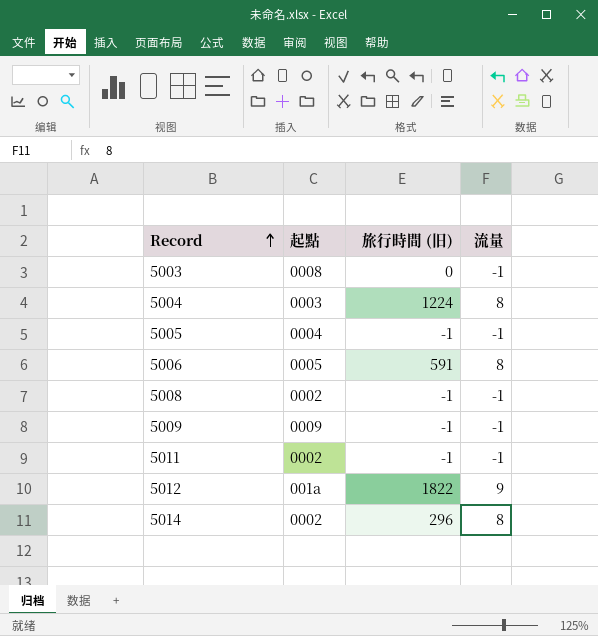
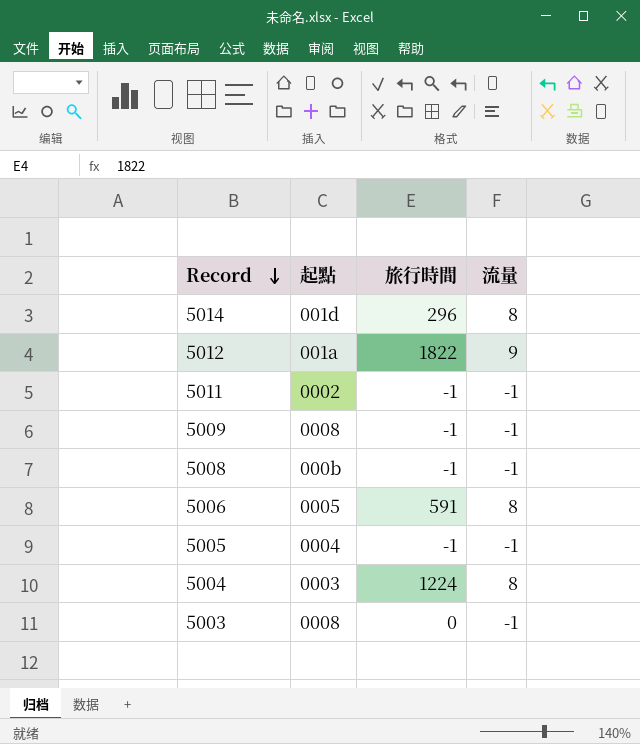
row order: Record ascending -> Record descending
column name: 旅行時間 (旧) -> 旅行時間
5014 | 起點: 0002 -> 001d
5009 | 起點: 0009 -> 0008
5008 | 起點: 0002 -> 000b

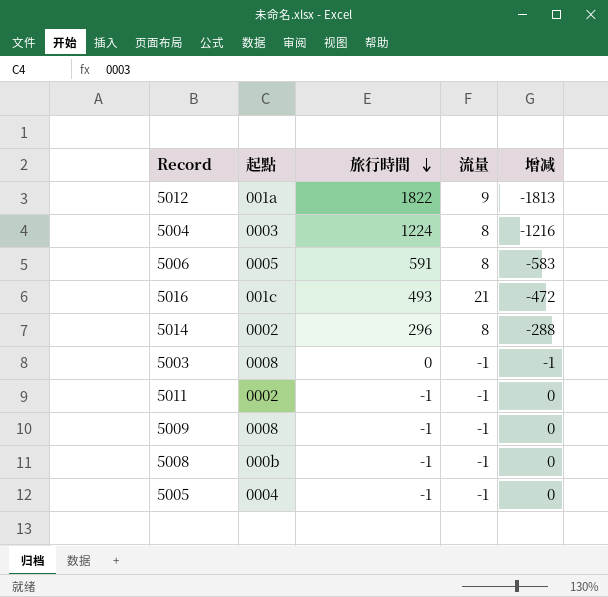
row order: Record descending -> 旅行時間 descending
column 增减 | formula: none -> [流量] - [旅行時間]
row 5016: none -> 001c | 493 | 21 | -472
5014 | 起點: 001d -> 0002

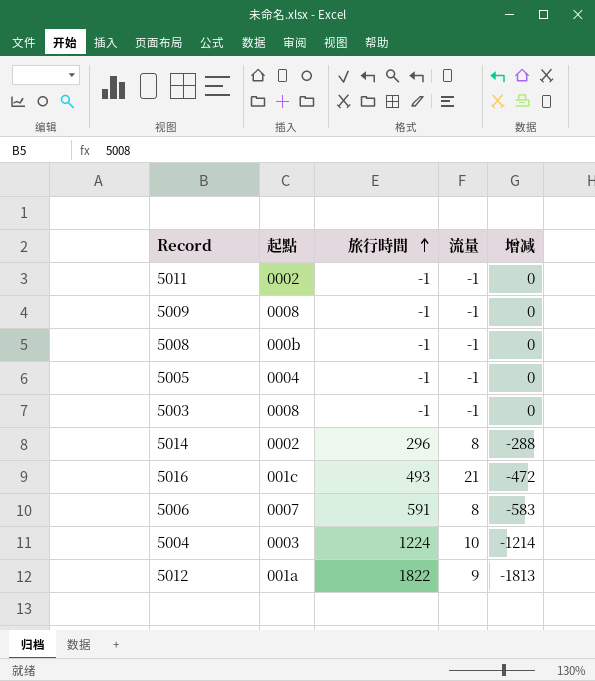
row order: 旅行時間 descending -> 旅行時間 ascending
5003 | 旅行時間: 0 -> -1
5003 | 增减: -1 -> 0
5006 | 起點: 0005 -> 0007
5004 | 流量: 8 -> 10
5004 | 增减: -1216 -> -1214

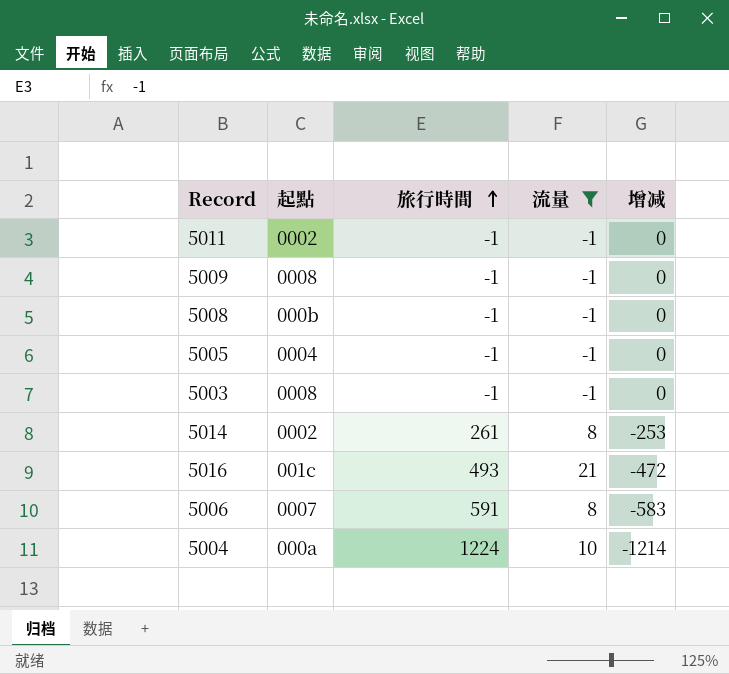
filter: none -> 流量 != 9
5014 | 旅行時間: 296 -> 261
5014 | 增减: -288 -> -253
5004 | 起點: 0003 -> 000a

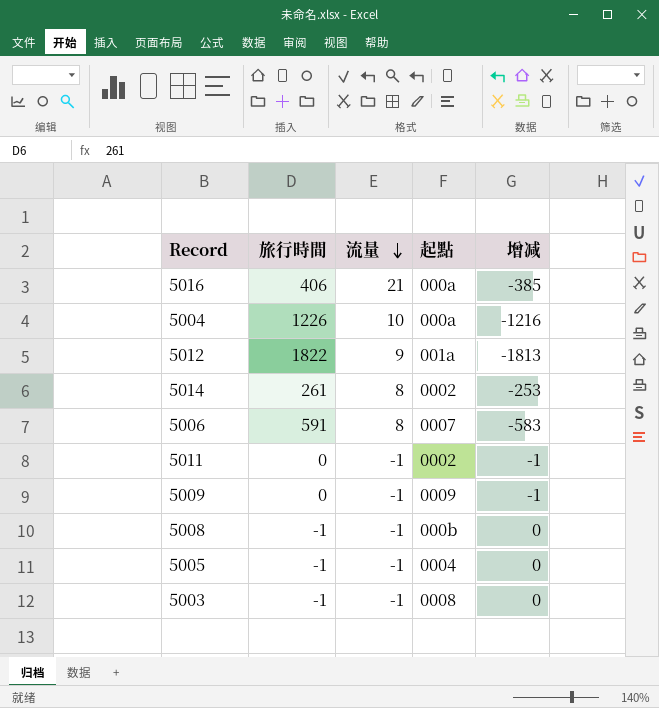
filter: 流量 != 9 -> none
row order: 旅行時間 ascending -> 流量 descending
column 起點 | position: 2 -> 4
5016 | 旅行時間: 493 -> 406
5016 | 起點: 001c -> 000a
5016 | 增减: -472 -> -385
5004 | 旅行時間: 1224 -> 1226
5004 | 增减: -1214 -> -1216
5011 | 旅行時間: -1 -> 0
5011 | 增减: 0 -> -1
5009 | 旅行時間: -1 -> 0
5009 | 起點: 0008 -> 0009
5009 | 增减: 0 -> -1

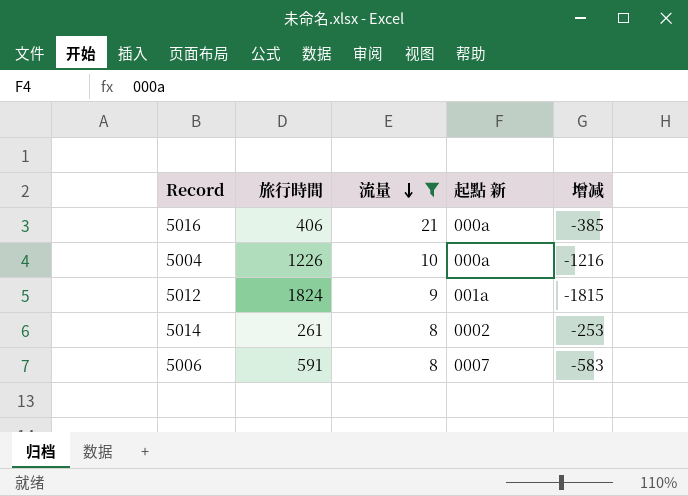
filter: none -> 流量 != -1
column name: 起點 -> 起點 新
5012 | 旅行時間: 1822 -> 1824
5012 | 增减: -1813 -> -1815

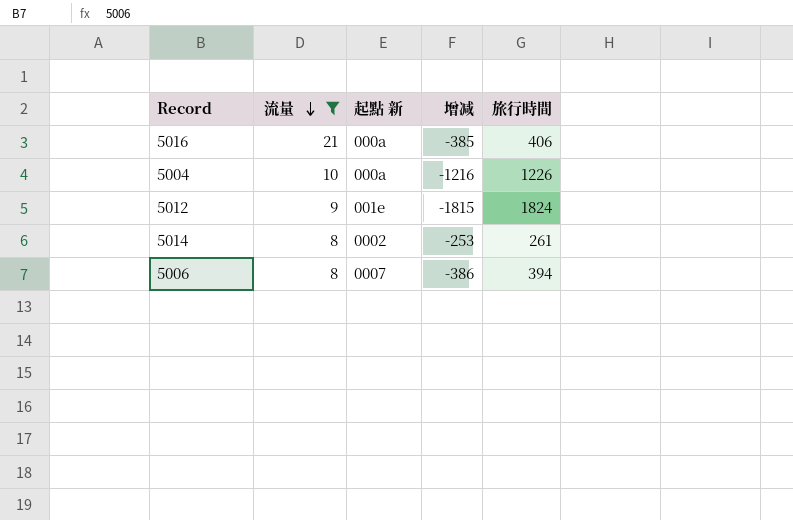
column 旅行時間 | position: 2 -> 5
5012 | 起點 新: 001a -> 001e
5006 | 增减: -583 -> -386
5006 | 旅行時間: 591 -> 394

